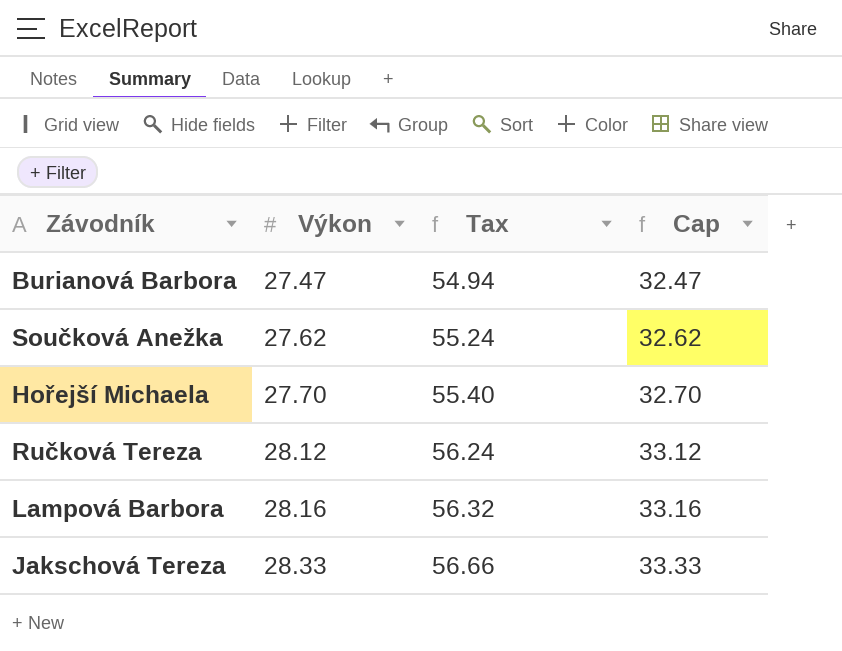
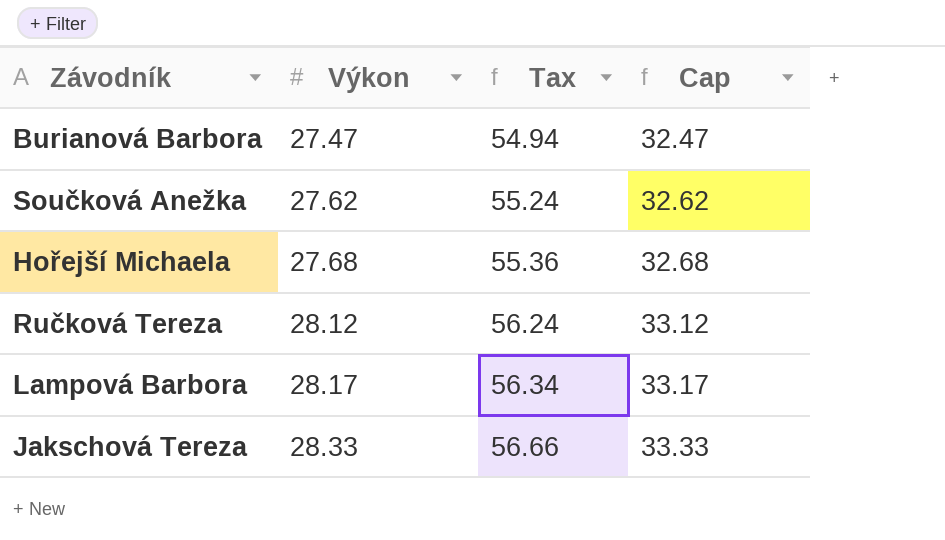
Hořejší Michaela | Výkon: 27.70 -> 27.68
Hořejší Michaela | Tax: 55.40 -> 55.36
Hořejší Michaela | Cap: 32.70 -> 32.68
Lampová Barbora | Výkon: 28.16 -> 28.17
Lampová Barbora | Tax: 56.32 -> 56.34
Lampová Barbora | Cap: 33.16 -> 33.17

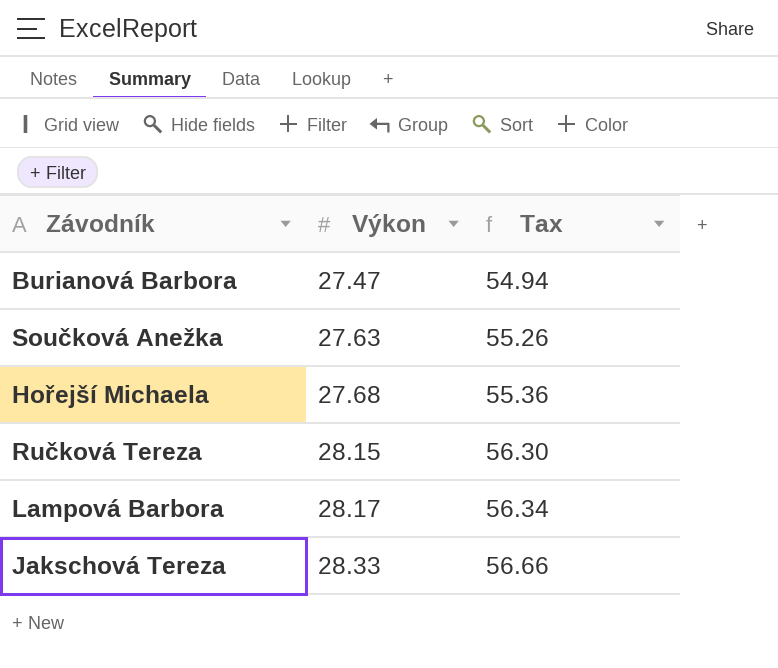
column Cap | formula: [Výkon] + 5 -> none
Součková Anežka | Výkon: 27.62 -> 27.63
Součková Anežka | Tax: 55.24 -> 55.26
Ručková Tereza | Výkon: 28.12 -> 28.15
Ručková Tereza | Tax: 56.24 -> 56.30

